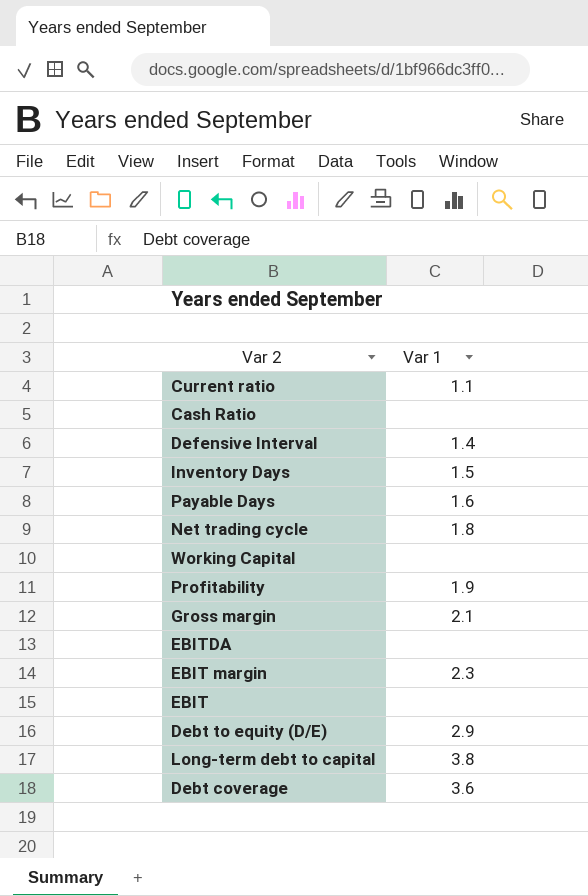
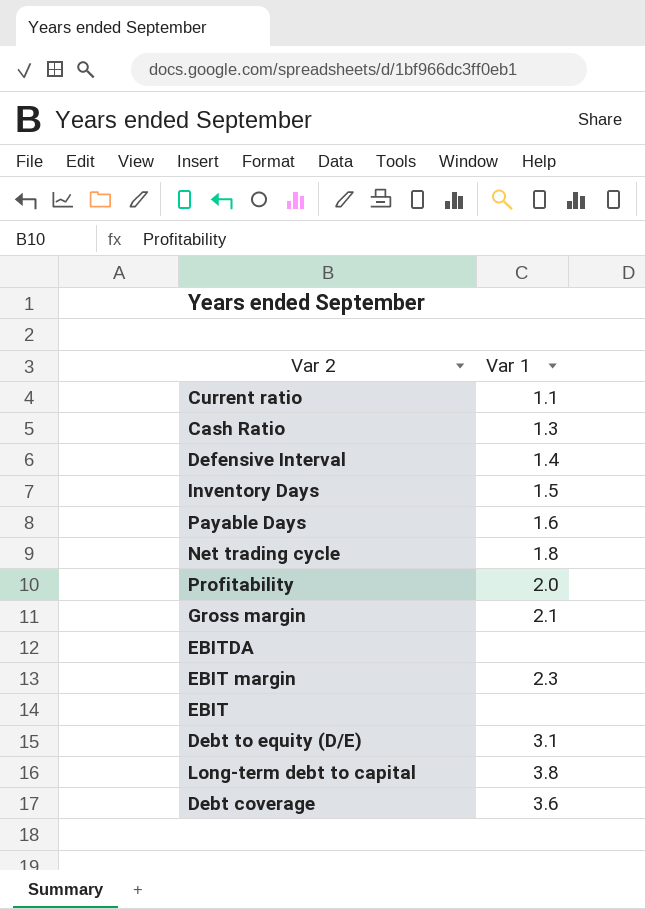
row Working Capital: none -> none
Cash Ratio | Var 1: none -> 1.3
Profitability | Var 1: 1.9 -> 2.0
Debt to equity (D/E) | Var 1: 2.9 -> 3.1

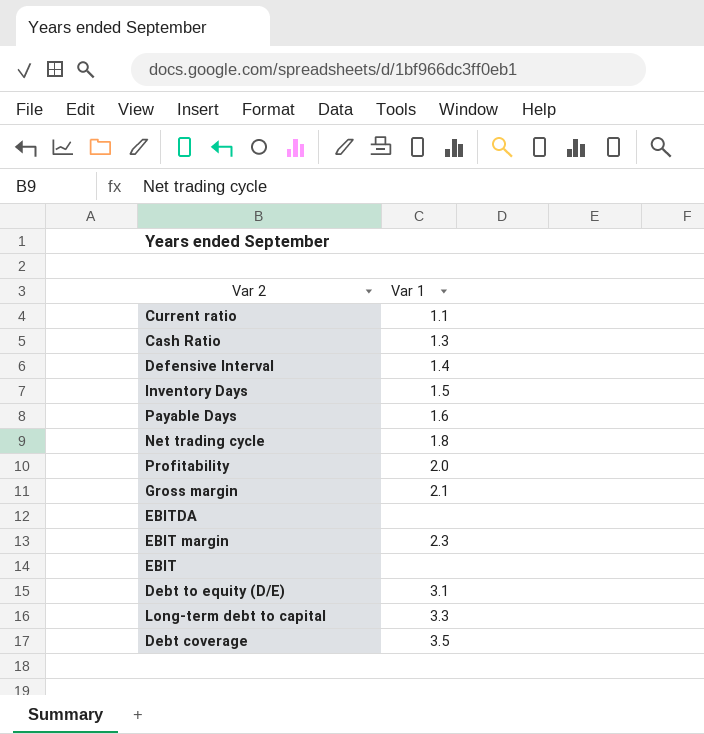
Long-term debt to capital | Var 1: 3.8 -> 3.3
Debt coverage | Var 1: 3.6 -> 3.5

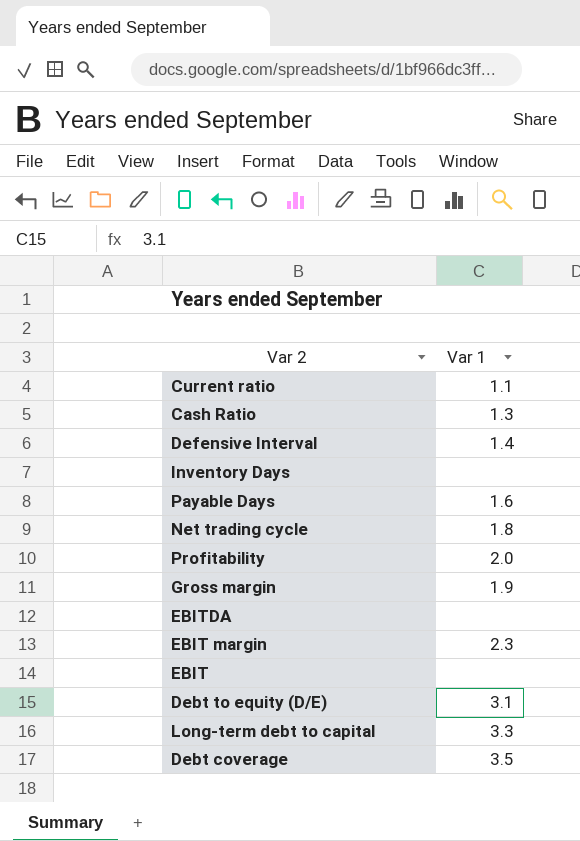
Inventory Days | Var 1: 1.5 -> none
Gross margin | Var 1: 2.1 -> 1.9

